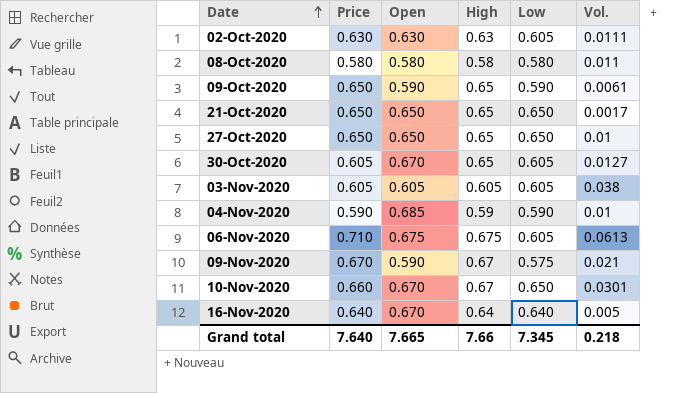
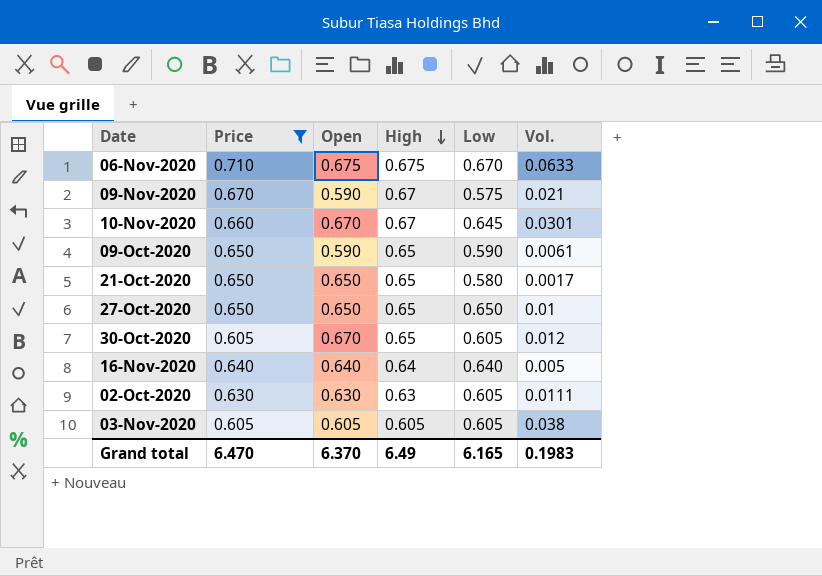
filter: none -> Price >= 0.605
row order: Date ascending -> High descending
06-Nov-2020 | Low: 0.605 -> 0.670
06-Nov-2020 | Vol.: 0.0613 -> 0.0633
10-Nov-2020 | Low: 0.650 -> 0.645
21-Oct-2020 | Low: 0.650 -> 0.580
30-Oct-2020 | Vol.: 0.0127 -> 0.012
16-Nov-2020 | Open: 0.670 -> 0.640
Grand total | Price: 7.640 -> 6.470
Grand total | Open: 7.665 -> 6.370
Grand total | High: 7.66 -> 6.49
Grand total | Low: 7.345 -> 6.165
Grand total | Vol.: 0.218 -> 0.1983

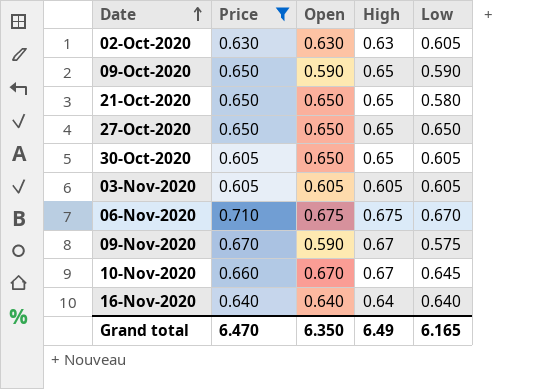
row order: High descending -> Date ascending
column Vol. | position: 6 -> none
30-Oct-2020 | Open: 0.670 -> 0.650
Grand total | Open: 6.370 -> 6.350

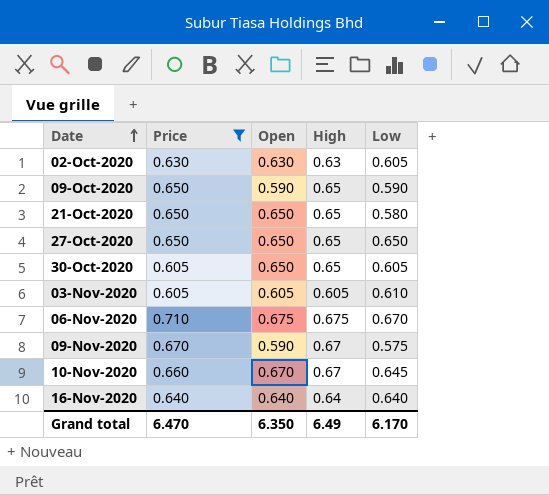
03-Nov-2020 | Low: 0.605 -> 0.610
Grand total | Low: 6.165 -> 6.170

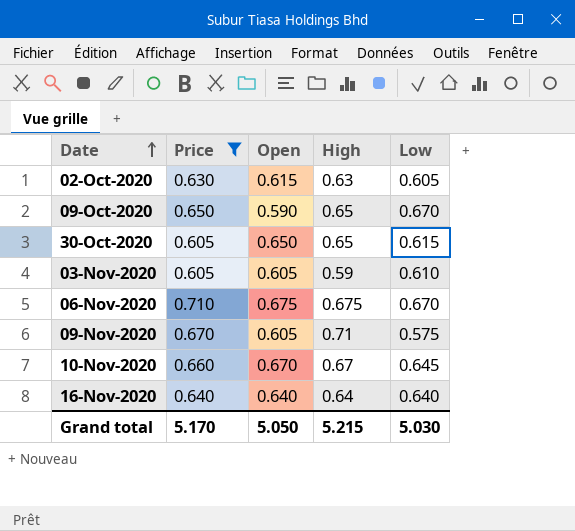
row 21-Oct-2020: 0.650 | 0.650 | 0.65 | 0.580 -> none
row 27-Oct-2020: 0.650 | 0.650 | 0.65 | 0.650 -> none
02-Oct-2020 | Open: 0.630 -> 0.615
09-Oct-2020 | Low: 0.590 -> 0.670
30-Oct-2020 | Low: 0.605 -> 0.615
03-Nov-2020 | High: 0.605 -> 0.59
09-Nov-2020 | Open: 0.590 -> 0.605
09-Nov-2020 | High: 0.67 -> 0.71
Grand total | Price: 6.470 -> 5.170
Grand total | Open: 6.350 -> 5.050
Grand total | High: 6.49 -> 5.215
Grand total | Low: 6.170 -> 5.030

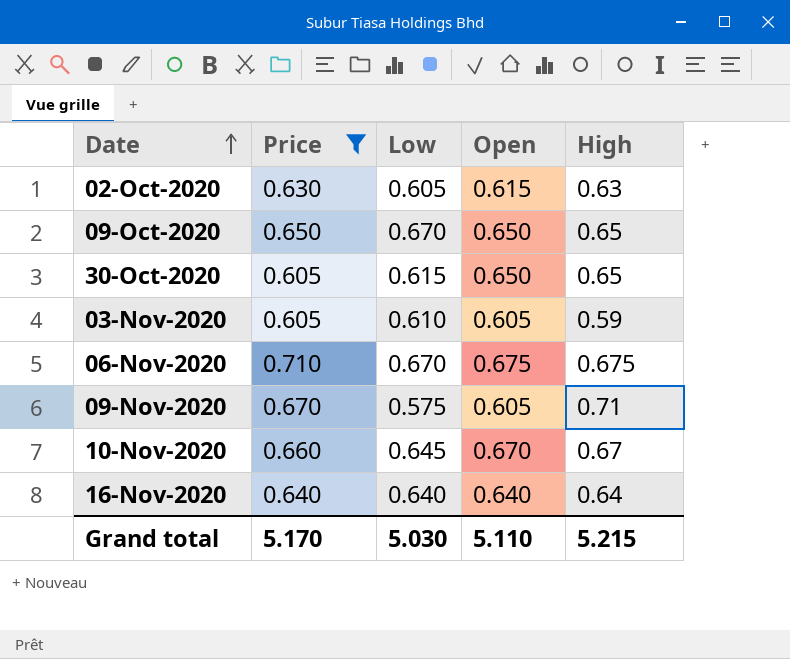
column Low | position: 5 -> 3
09-Oct-2020 | Open: 0.590 -> 0.650
Grand total | Open: 5.050 -> 5.110

